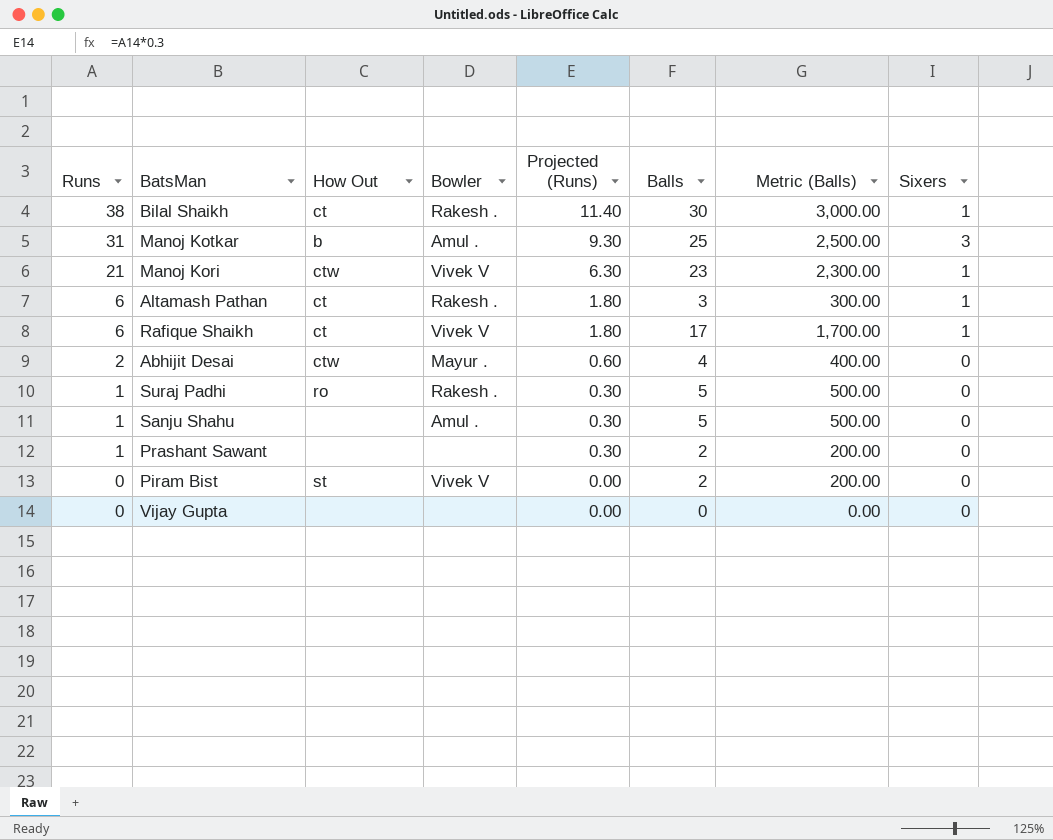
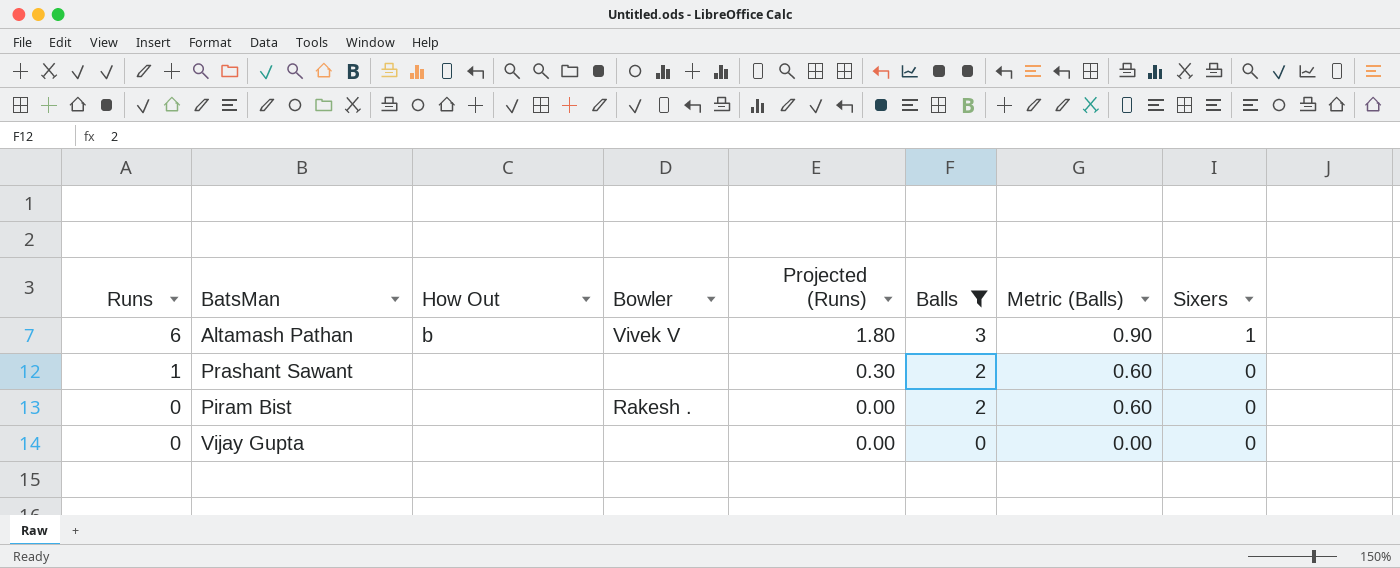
filter: none -> Balls <= 3
column Metric (Balls) | formula: [Balls] * 100 -> [Balls] * 0.3
Altamash Pathan | How Out: ct -> b
Altamash Pathan | Bowler: Rakesh . -> Vivek V
Piram Bist | How Out: st -> none
Piram Bist | Bowler: Vivek V -> Rakesh .

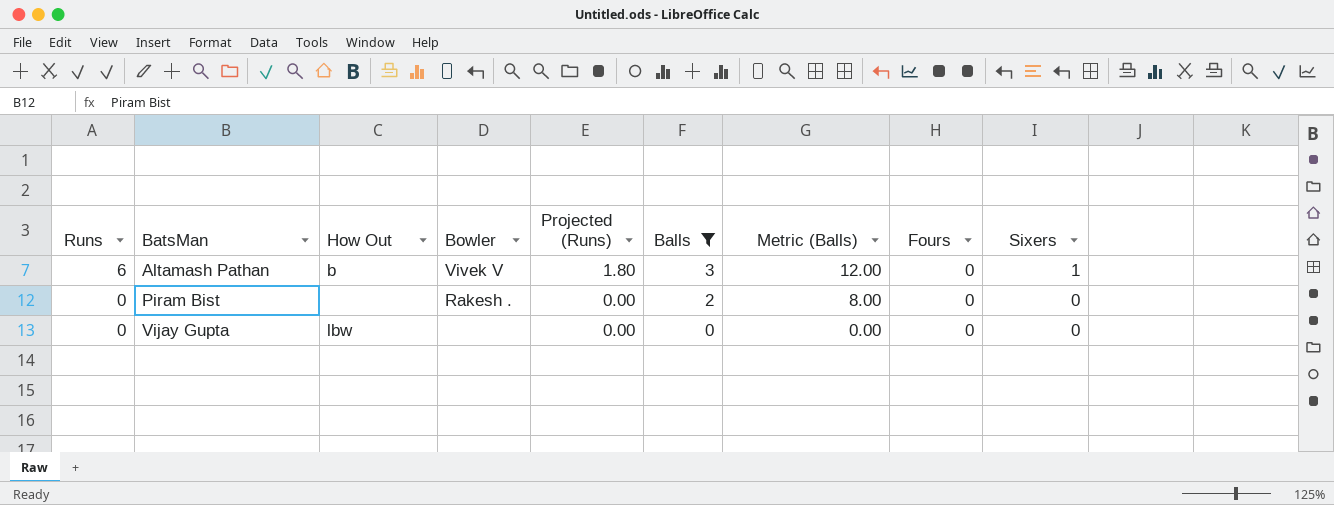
column Metric (Balls) | formula: [Balls] * 0.3 -> [Balls] * 4
column Fours | position: none -> 8
row Prashant Sawant: 1 | none | none | 0.30 | 2 | 0.60 | 0 -> none
Vijay Gupta | How Out: none -> lbw

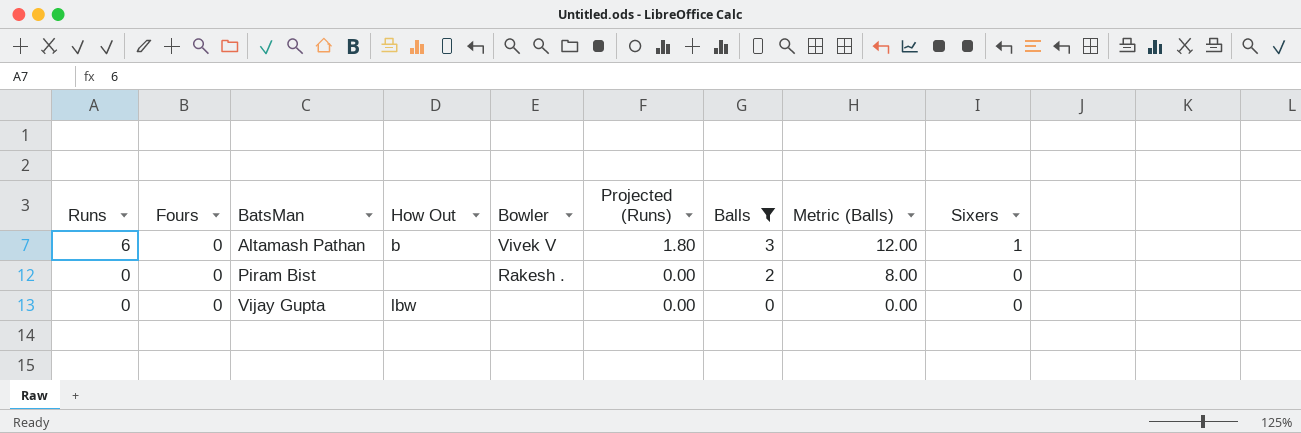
column Fours | position: 8 -> 2

